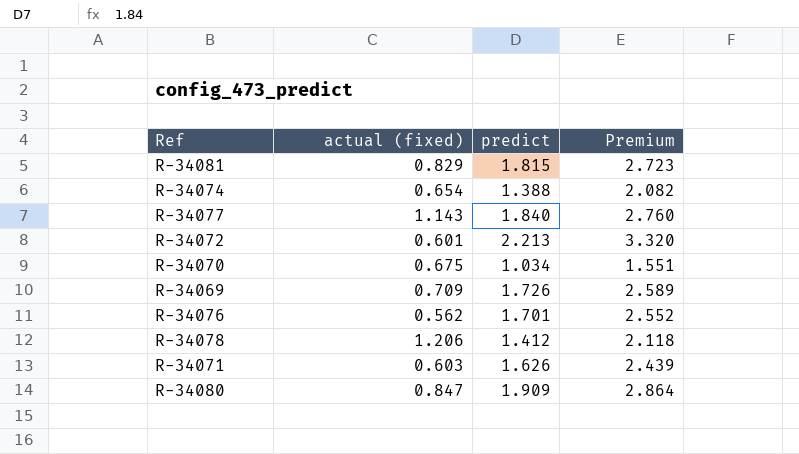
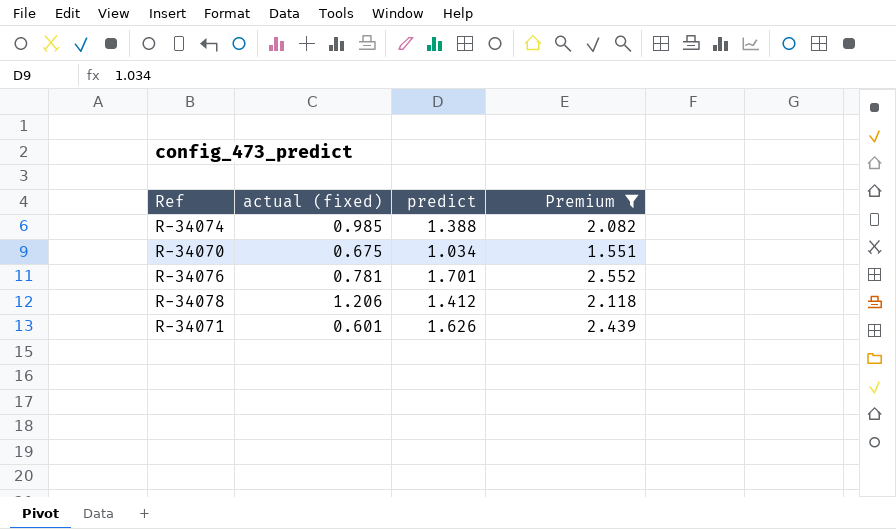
filter: none -> Premium <= 2.552
R-34074 | actual (fixed): 0.654 -> 0.985
R-34076 | actual (fixed): 0.562 -> 0.781
R-34071 | actual (fixed): 0.603 -> 0.601

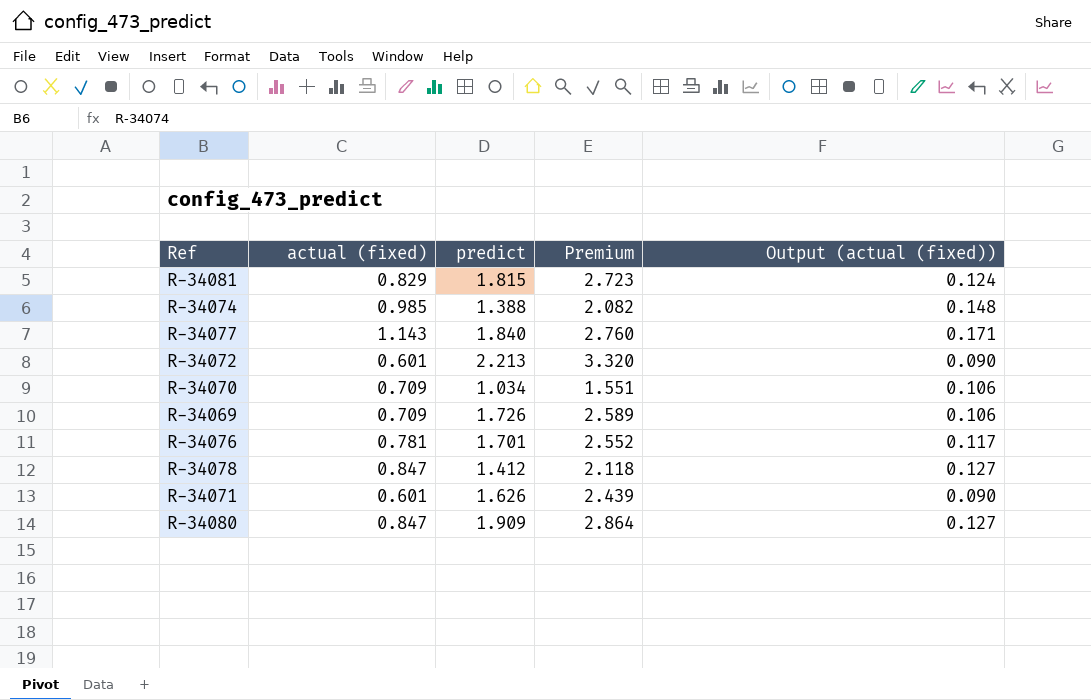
filter: Premium <= 2.552 -> none
column Output (actual (fixed)) | formula: none -> [actual (fixed)] * 0.15
R-34070 | actual (fixed): 0.675 -> 0.709
R-34078 | actual (fixed): 1.206 -> 0.847

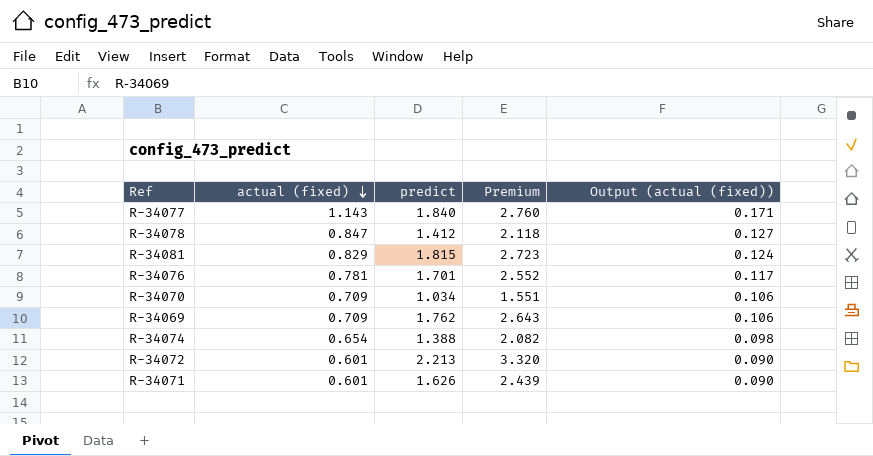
row order: none -> actual (fixed) descending
row R-34080: 0.847 | 1.909 | 2.864 | 0.127 -> none
R-34069 | predict: 1.726 -> 1.762
R-34069 | Premium: 2.589 -> 2.643
R-34074 | actual (fixed): 0.985 -> 0.654
R-34074 | Output (actual (fixed)): 0.148 -> 0.098

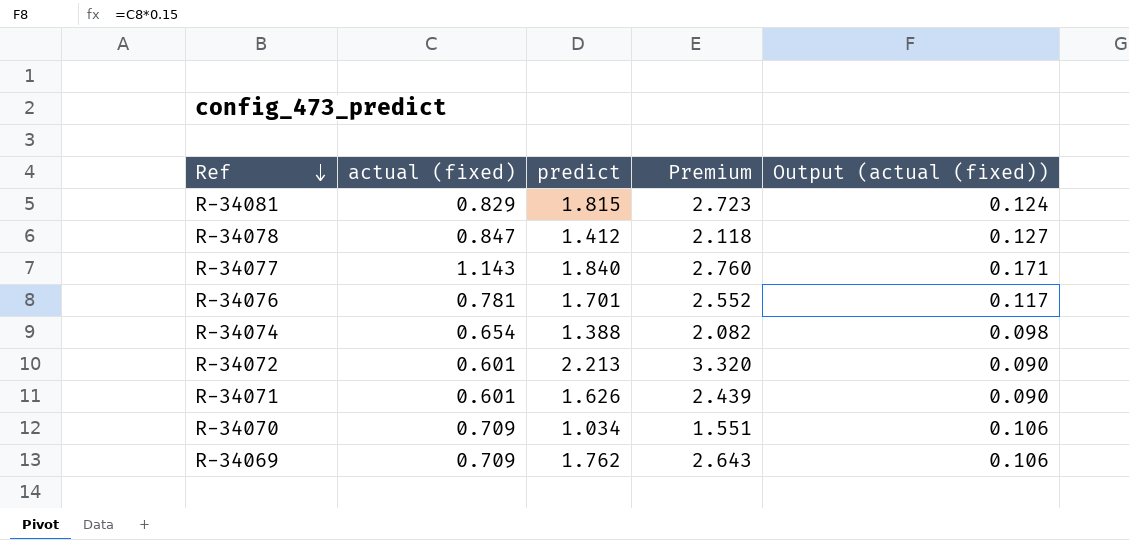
row order: actual (fixed) descending -> Ref descending

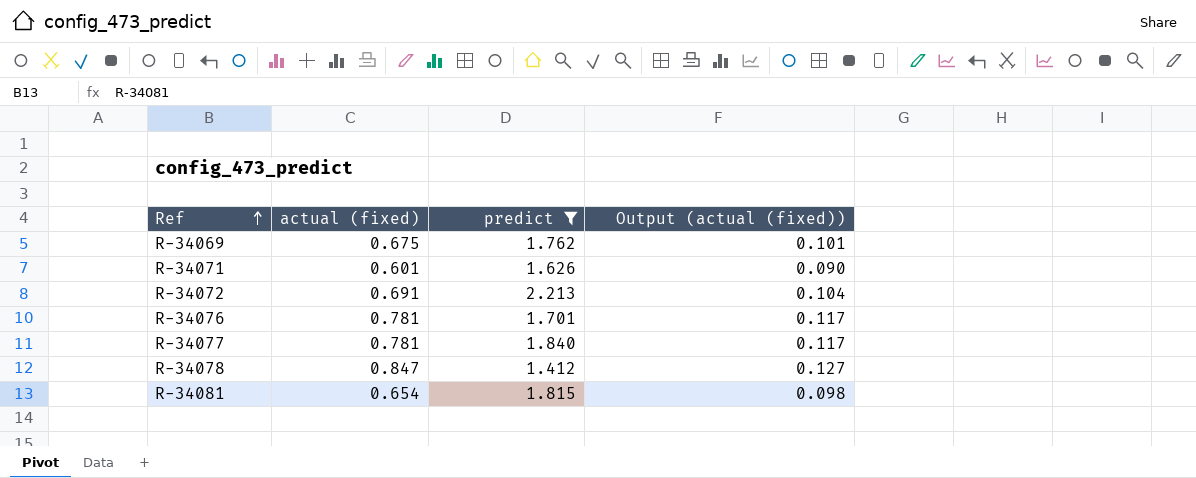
filter: none -> predict >= 1.412
row order: Ref descending -> Ref ascending
column Premium | formula: [predict] * 1.5 -> none
R-34069 | actual (fixed): 0.709 -> 0.675
R-34069 | Output (actual (fixed)): 0.106 -> 0.101
R-34072 | actual (fixed): 0.601 -> 0.691
R-34072 | Output (actual (fixed)): 0.090 -> 0.104
R-34077 | actual (fixed): 1.143 -> 0.781
R-34077 | Output (actual (fixed)): 0.171 -> 0.117
R-34081 | actual (fixed): 0.829 -> 0.654
R-34081 | Output (actual (fixed)): 0.124 -> 0.098

